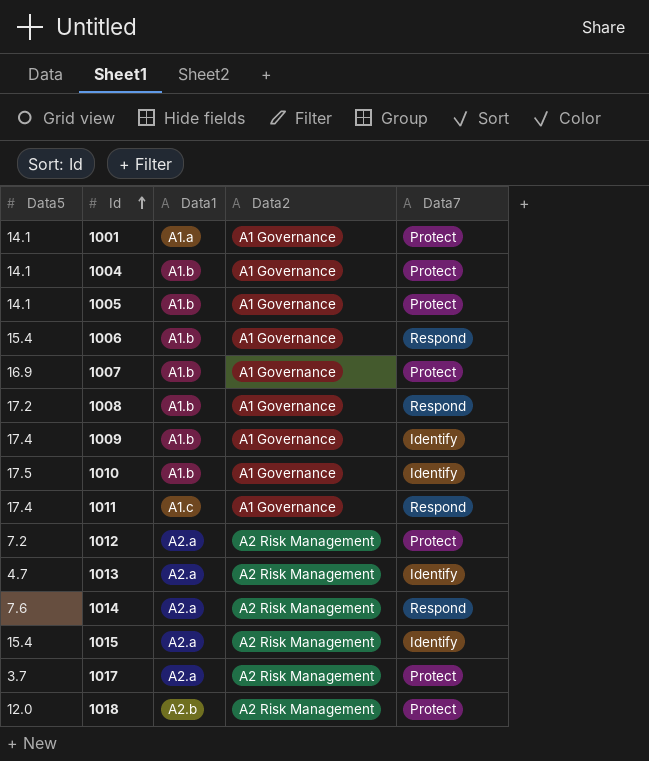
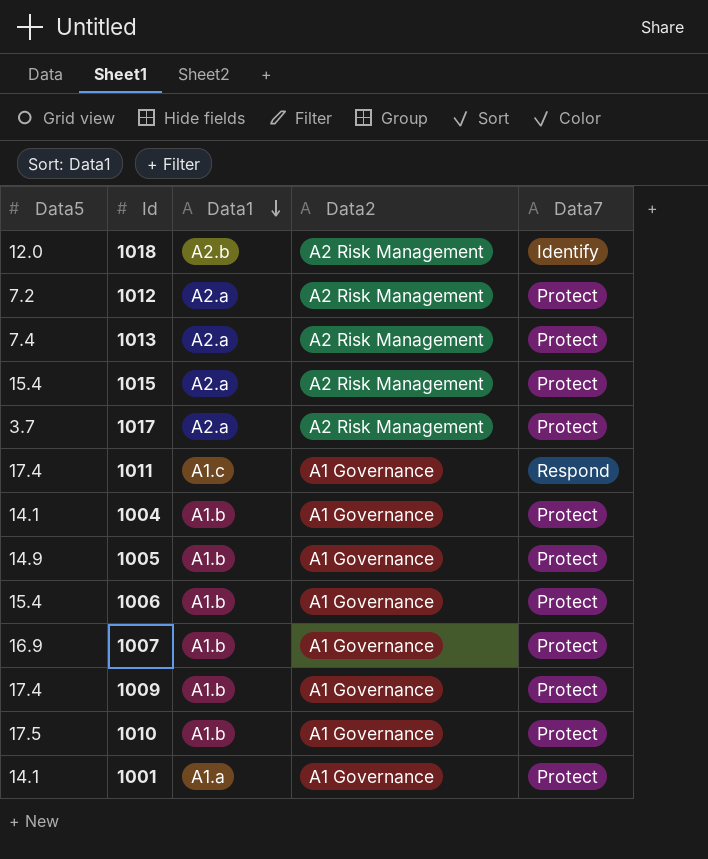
row order: Id ascending -> Data1 descending
row 1008: 17.2 | A1.b | A1 Governance | Respond -> none
row 1014: 7.6 | A2.a | A2 Risk Management | Respond -> none
1018 | Data7: Protect -> Identify
1013 | Data5: 4.7 -> 7.4
1013 | Data7: Identify -> Protect
1015 | Data7: Identify -> Protect
1005 | Data5: 14.1 -> 14.9
1006 | Data7: Respond -> Protect
1009 | Data7: Identify -> Protect
1010 | Data7: Identify -> Protect

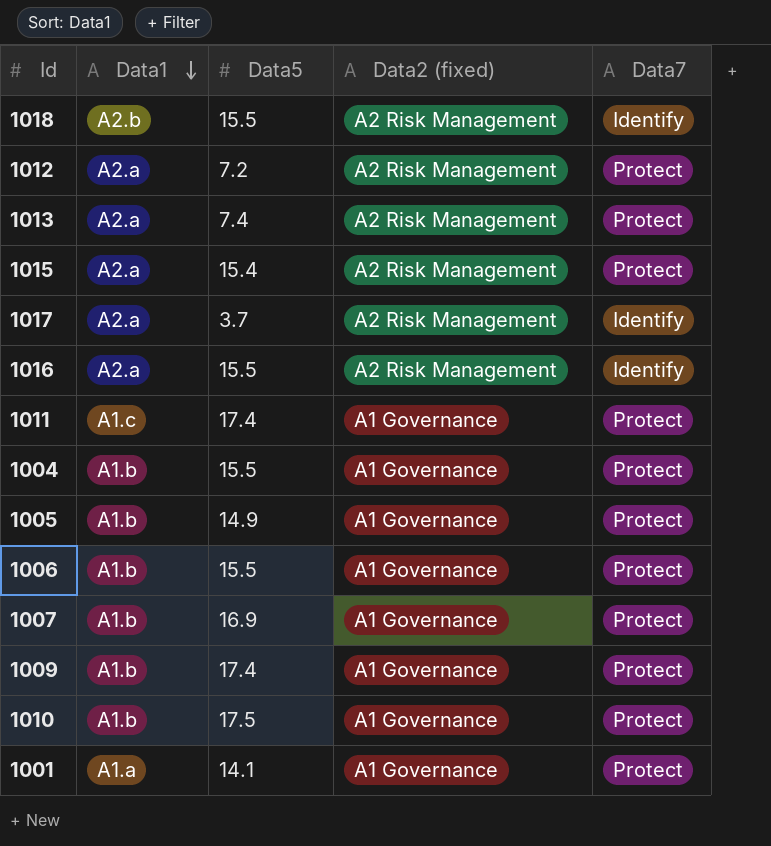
column Data5 | position: 1 -> 3
column name: Data2 -> Data2 (fixed)
1018 | Data5: 12.0 -> 15.5
1017 | Data7: Protect -> Identify
row 1016: none -> A2.a | 15.5 | A2 Risk Management | Identify
1011 | Data7: Respond -> Protect
1004 | Data5: 14.1 -> 15.5
1006 | Data5: 15.4 -> 15.5

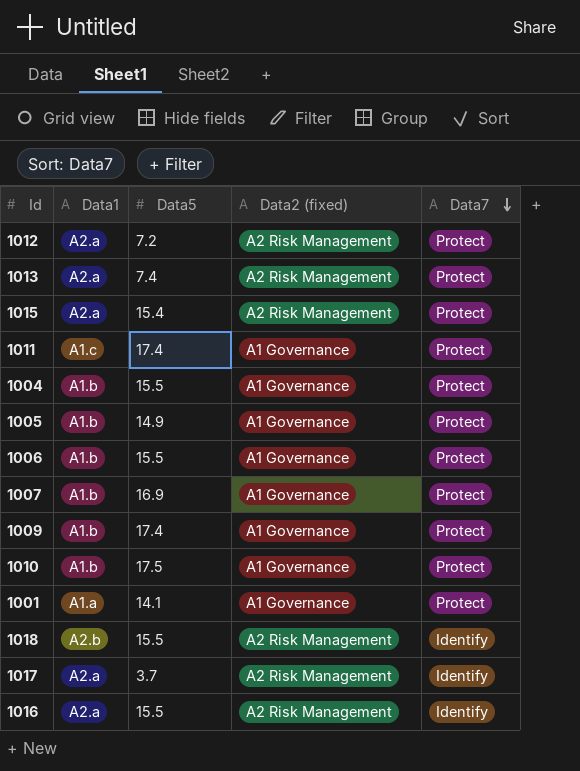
row order: Data1 descending -> Data7 descending

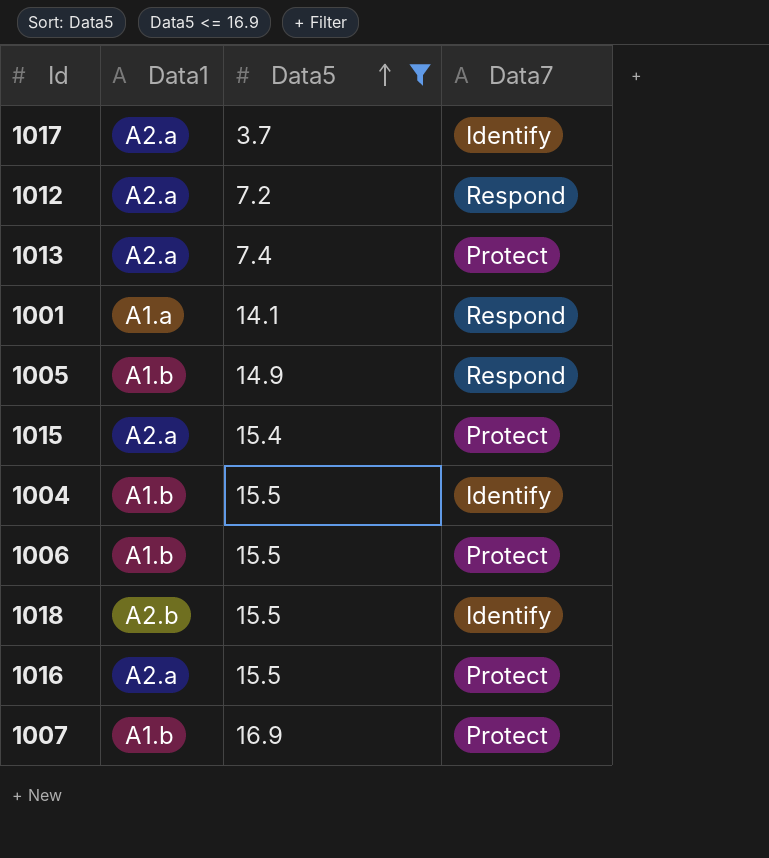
filter: none -> Data5 <= 16.9
row order: Data7 descending -> Data5 ascending
column Data2 (fixed) | position: 4 -> none
1012 | Data7: Protect -> Respond
1001 | Data7: Protect -> Respond
1005 | Data7: Protect -> Respond
1004 | Data7: Protect -> Identify
1016 | Data7: Identify -> Protect

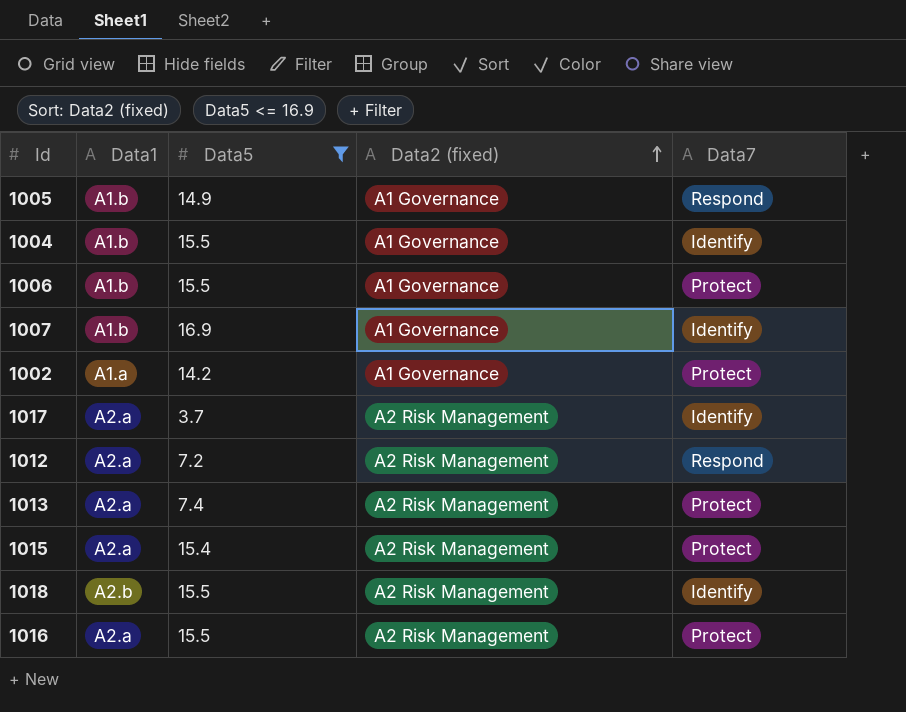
row order: Data5 ascending -> Data2 (fixed) ascending
column Data2 (fixed) | position: none -> 4
row 1001: A1.a | 14.1 | Respond -> none
1007 | Data7: Protect -> Identify
row 1002: none -> A1.a | 14.2 | A1 Governance | Protect

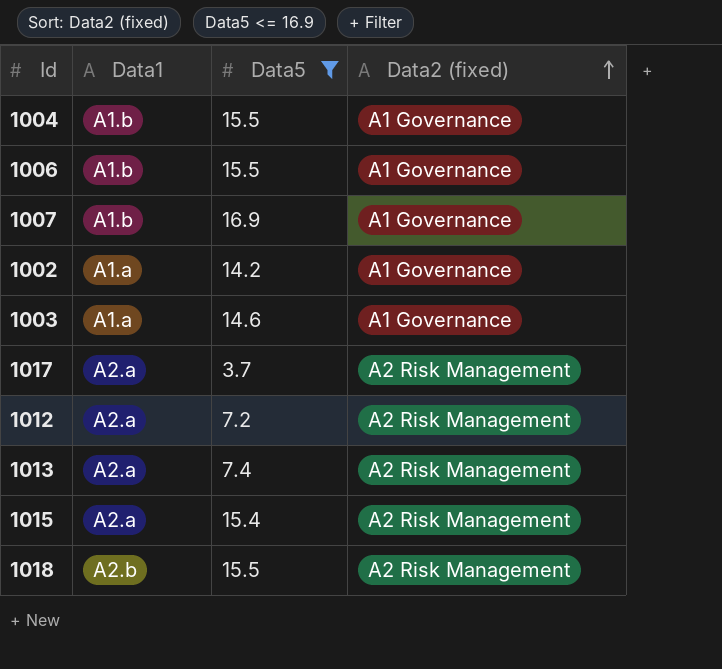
column Data7 | position: 5 -> none
row 1005: A1.b | 14.9 | A1 Governance | Respond -> none
row 1016: A2.a | 15.5 | A2 Risk Management | Protect -> none
row 1003: none -> A1.a | 14.6 | A1 Governance

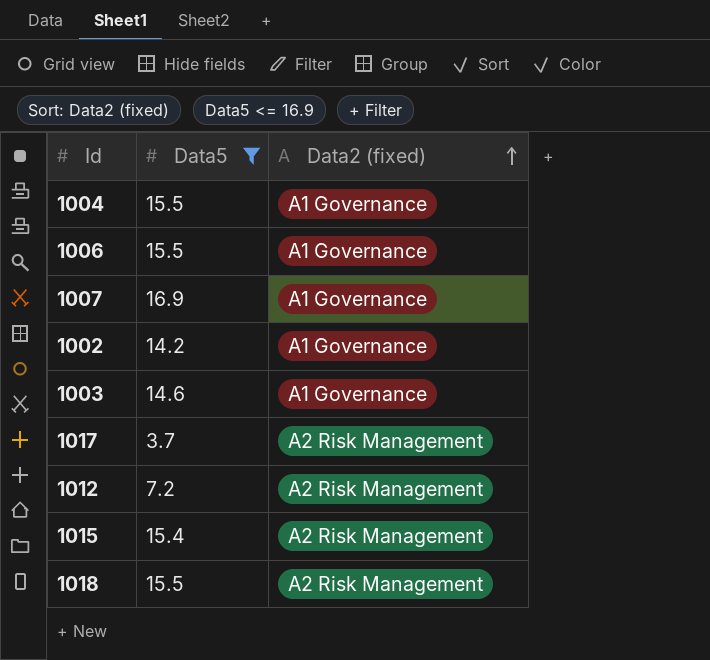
column Data1 | position: 2 -> none
row 1013: A2.a | 7.4 | A2 Risk Management -> none

